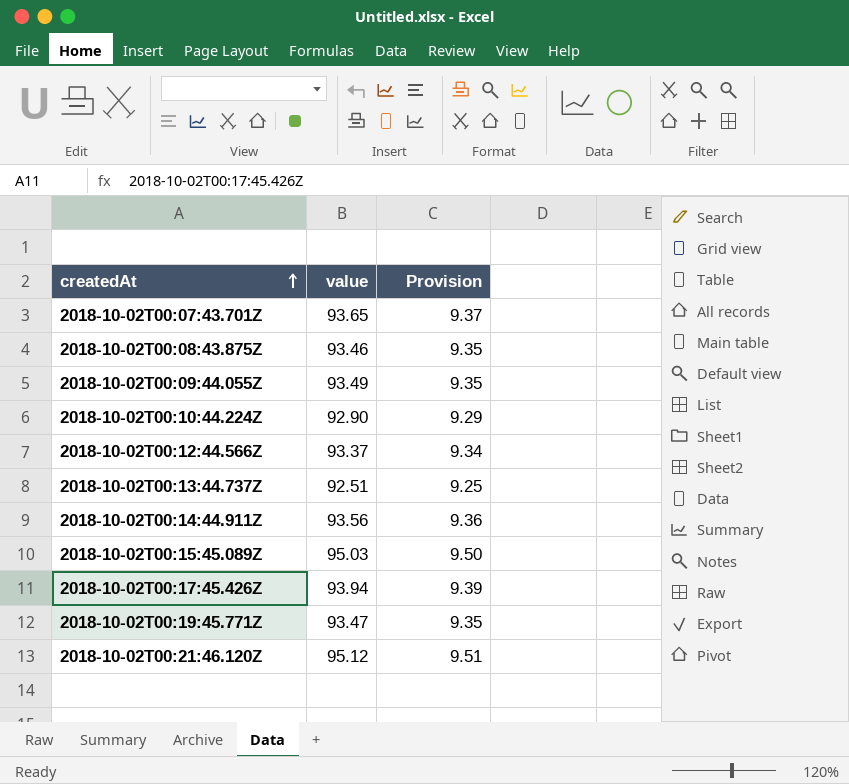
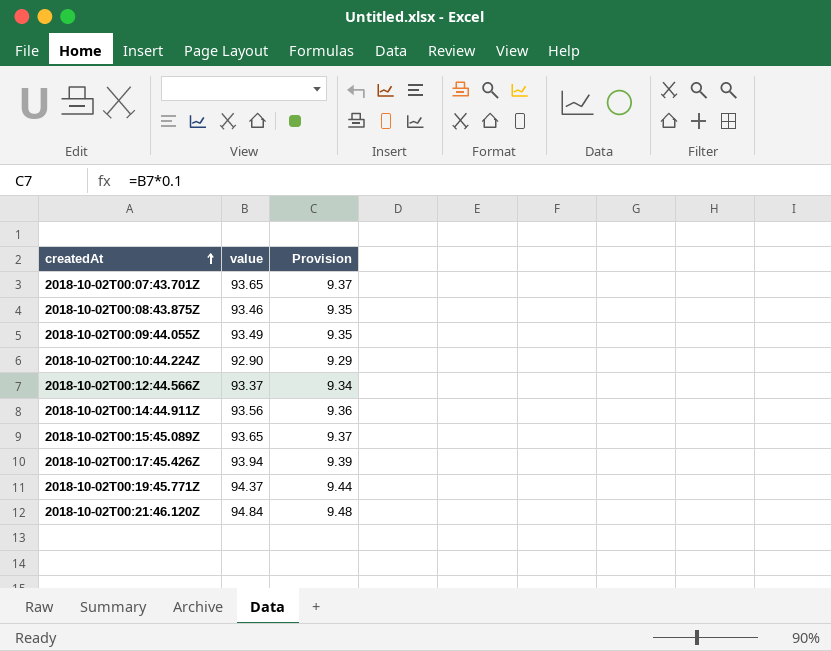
row 2018-10-02T00:13:44.737Z: 92.51 | 9.25 -> none
2018-10-02T00:15:45.089Z | value: 95.03 -> 93.65
2018-10-02T00:15:45.089Z | Provision: 9.50 -> 9.37
2018-10-02T00:19:45.771Z | value: 93.47 -> 94.37
2018-10-02T00:19:45.771Z | Provision: 9.35 -> 9.44
2018-10-02T00:21:46.120Z | value: 95.12 -> 94.84
2018-10-02T00:21:46.120Z | Provision: 9.51 -> 9.48

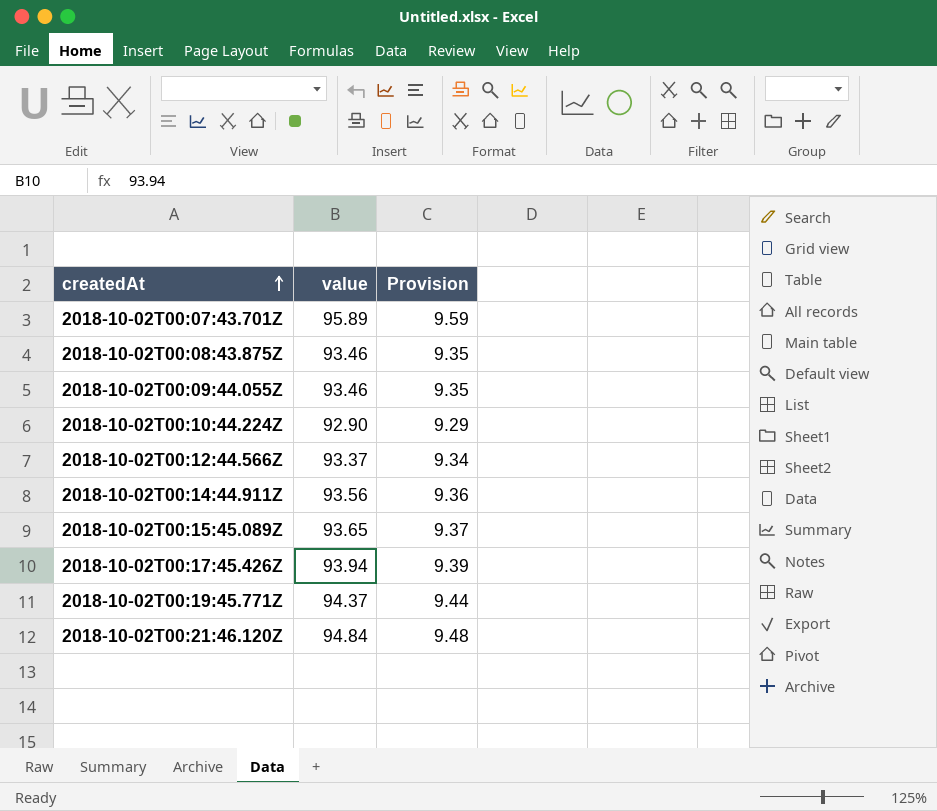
2018-10-02T00:07:43.701Z | value: 93.65 -> 95.89
2018-10-02T00:07:43.701Z | Provision: 9.37 -> 9.59
2018-10-02T00:09:44.055Z | value: 93.49 -> 93.46

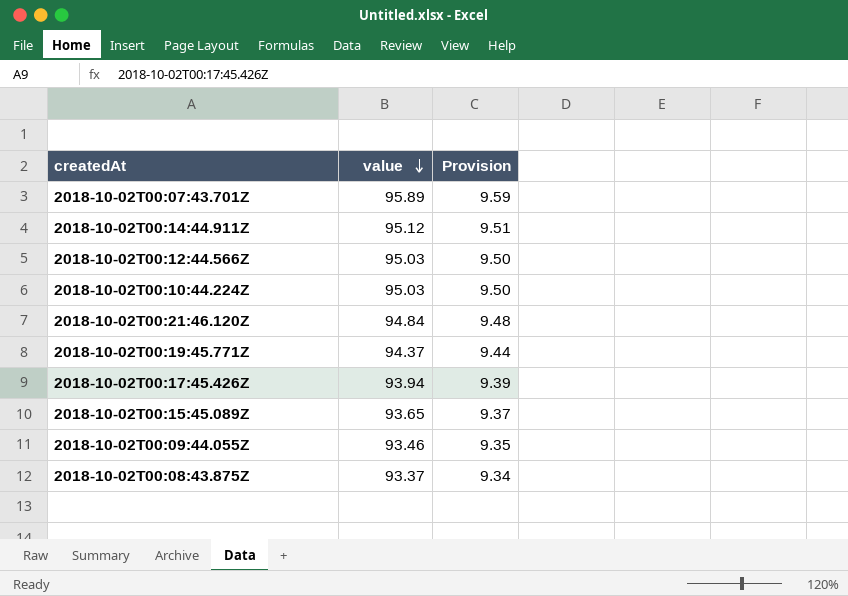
row order: createdAt ascending -> value descending
2018-10-02T00:14:44.911Z | value: 93.56 -> 95.12
2018-10-02T00:14:44.911Z | Provision: 9.36 -> 9.51
2018-10-02T00:12:44.566Z | value: 93.37 -> 95.03
2018-10-02T00:12:44.566Z | Provision: 9.34 -> 9.50
2018-10-02T00:10:44.224Z | value: 92.90 -> 95.03
2018-10-02T00:10:44.224Z | Provision: 9.29 -> 9.50
2018-10-02T00:08:43.875Z | value: 93.46 -> 93.37
2018-10-02T00:08:43.875Z | Provision: 9.35 -> 9.34

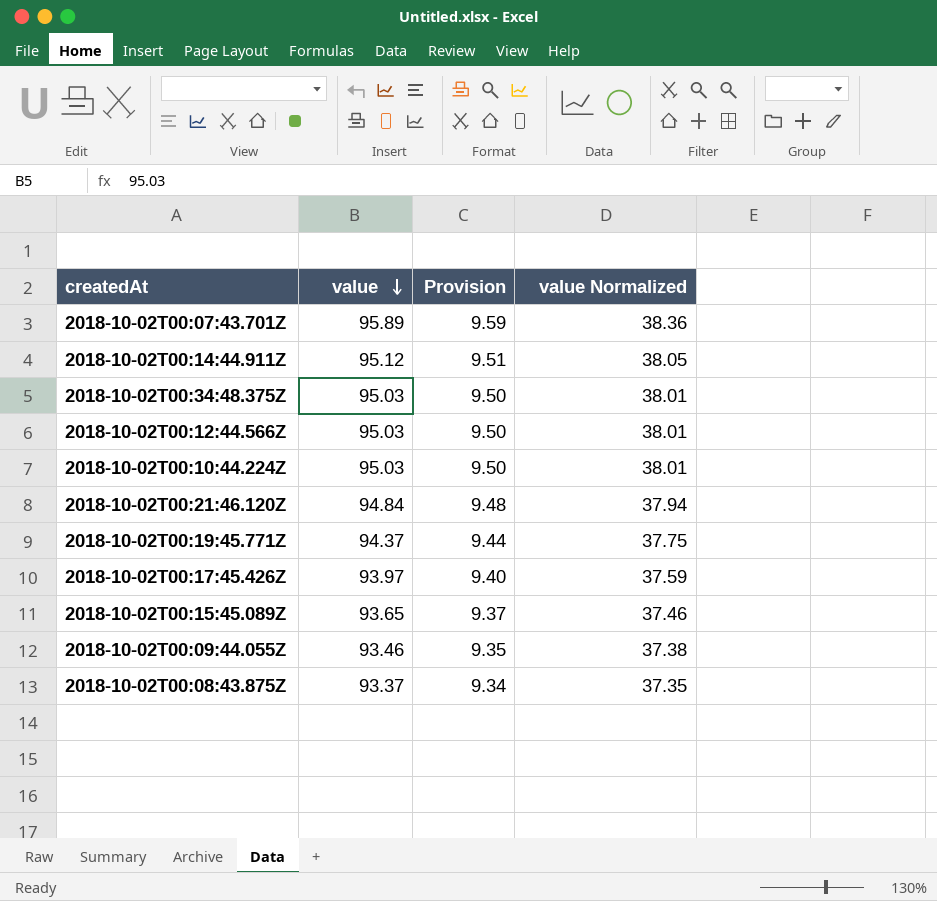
column value Normalized | formula: none -> [value] * 0.4
row 2018-10-02T00:34:48.375Z: none -> 95.03 | 9.50 | 38.01
2018-10-02T00:17:45.426Z | value: 93.94 -> 93.97
2018-10-02T00:17:45.426Z | Provision: 9.39 -> 9.40

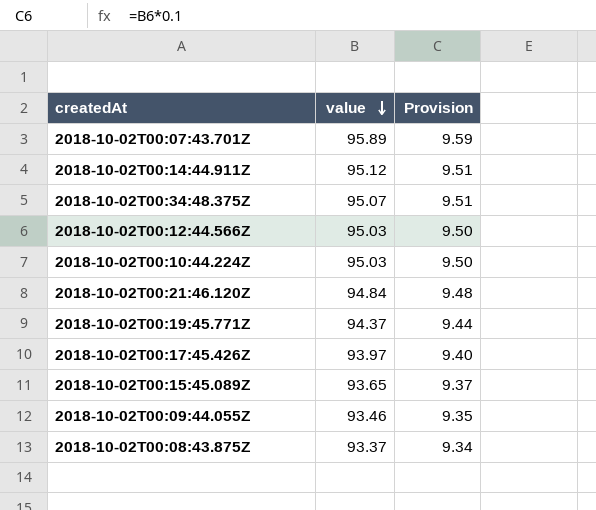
column value Normalized | formula: [value] * 0.4 -> none
2018-10-02T00:34:48.375Z | value: 95.03 -> 95.07
2018-10-02T00:34:48.375Z | Provision: 9.50 -> 9.51

